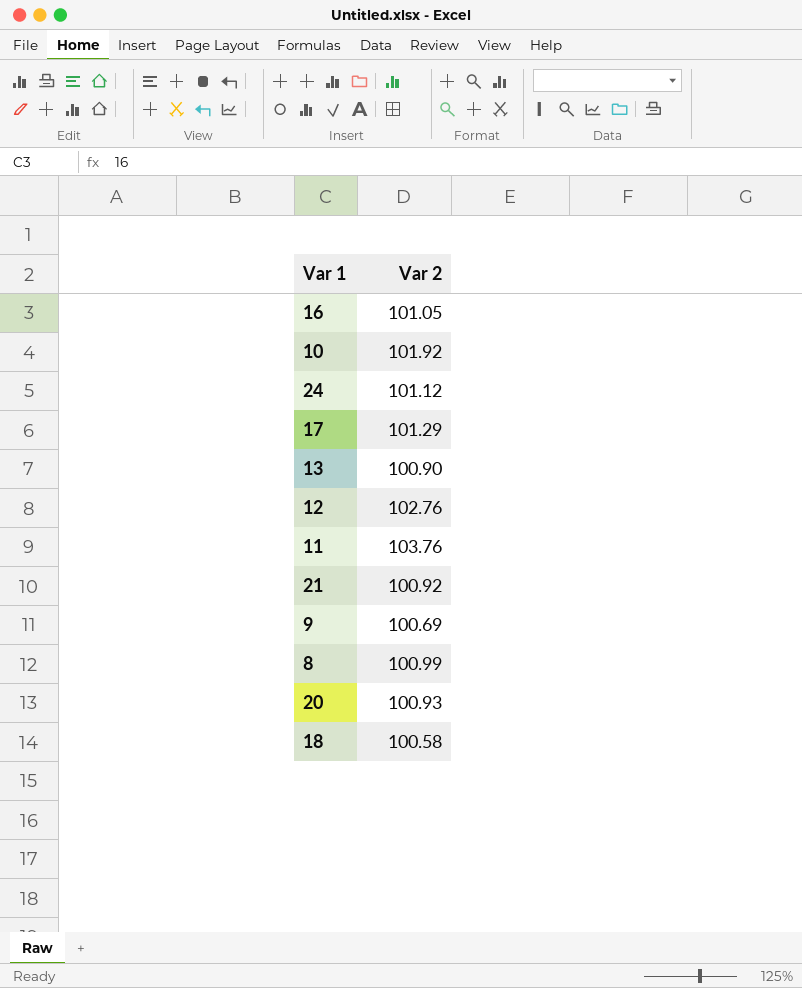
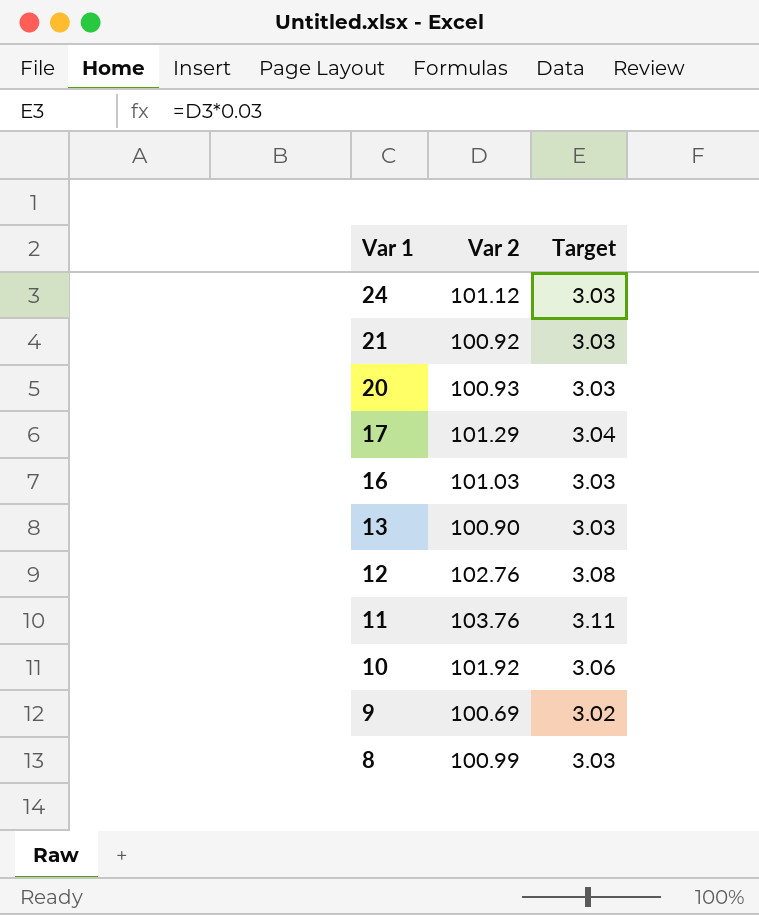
row order: none -> Var 1 descending
column Target | formula: none -> [Var 2] * 0.03
row 18: 100.58 -> none
16 | Var 2: 101.05 -> 101.03

